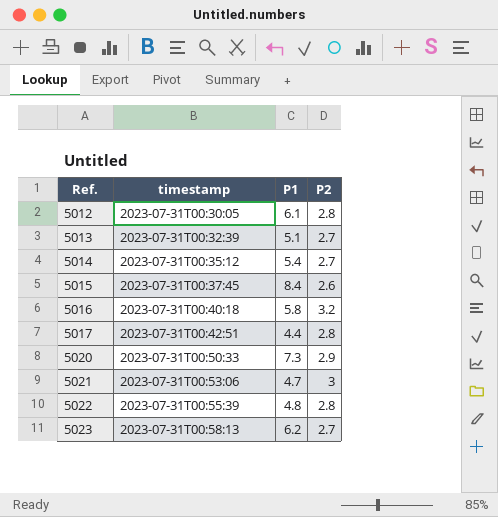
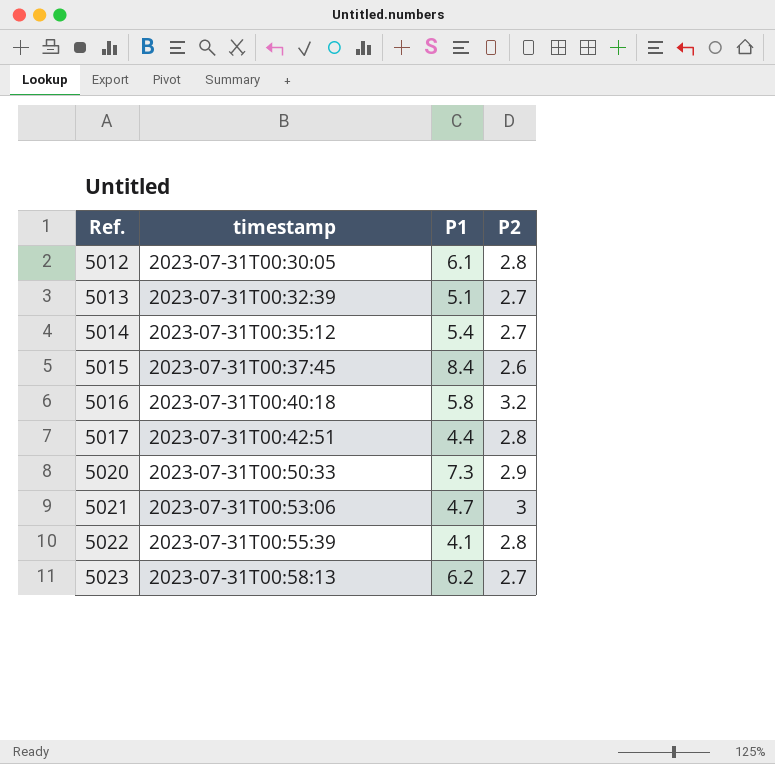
5022 | P1: 4.8 -> 4.1

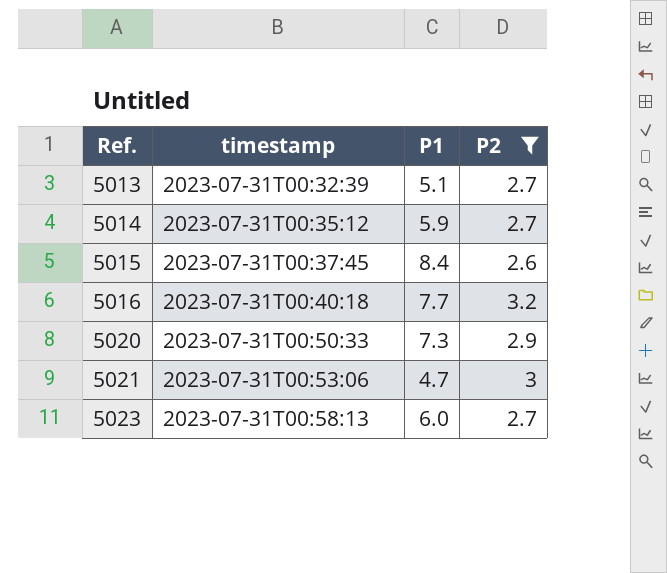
filter: none -> P2 != 2.8
5014 | P1: 5.4 -> 5.9
5016 | P1: 5.8 -> 7.7
5023 | P1: 6.2 -> 6.0

